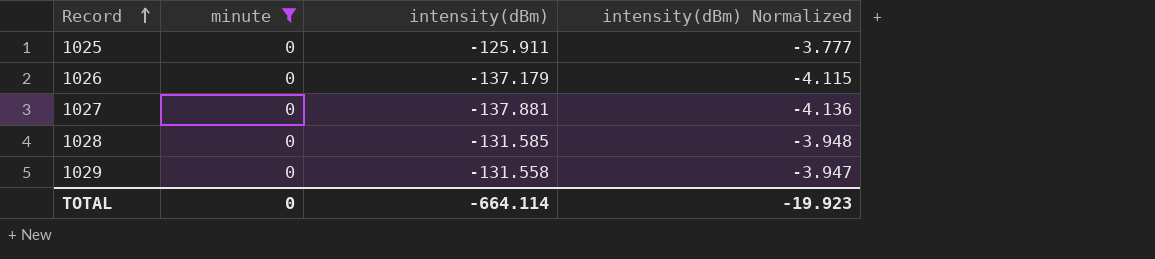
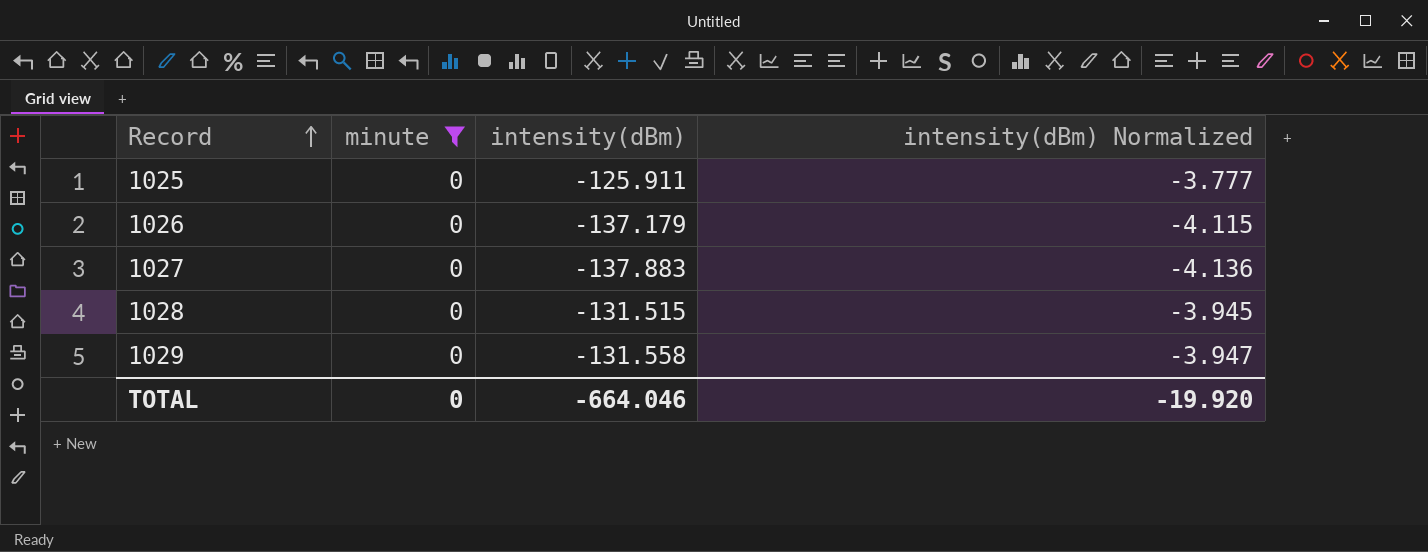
1027 | intensity(dBm): -137.881 -> -137.883
1028 | intensity(dBm): -131.585 -> -131.515
1028 | intensity(dBm) Normalized: -3.948 -> -3.945
TOTAL | intensity(dBm): -664.114 -> -664.046
TOTAL | intensity(dBm) Normalized: -19.923 -> -19.920

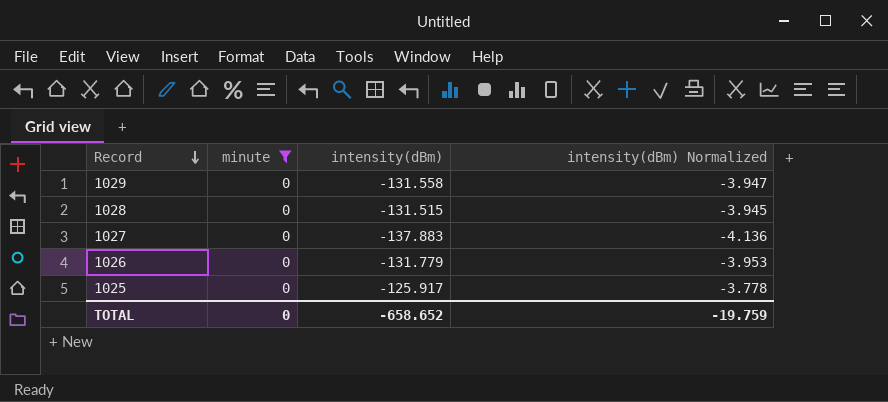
row order: Record ascending -> Record descending
1026 | intensity(dBm): -137.179 -> -131.779
1026 | intensity(dBm) Normalized: -4.115 -> -3.953
1025 | intensity(dBm): -125.911 -> -125.917
1025 | intensity(dBm) Normalized: -3.777 -> -3.778
TOTAL | intensity(dBm): -664.046 -> -658.652
TOTAL | intensity(dBm) Normalized: -19.920 -> -19.759

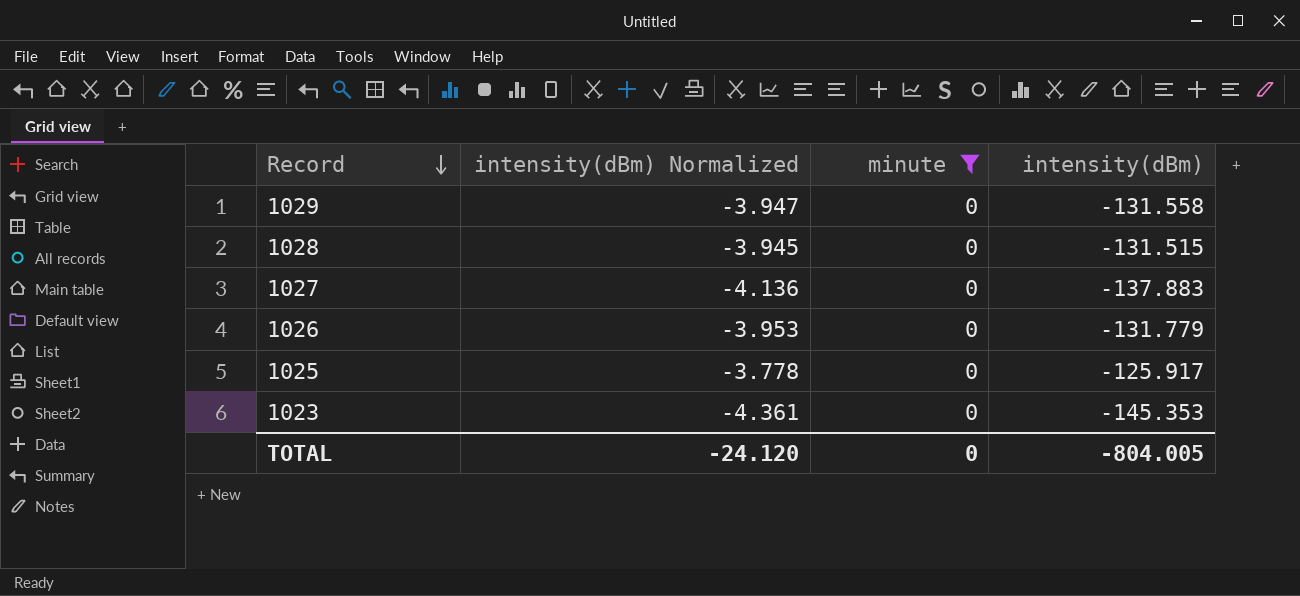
column intensity(dBm) Normalized | position: 4 -> 2
row 1023: none -> -4.361 | 0 | -145.353
TOTAL | intensity(dBm) Normalized: -19.759 -> -24.120
TOTAL | intensity(dBm): -658.652 -> -804.005

